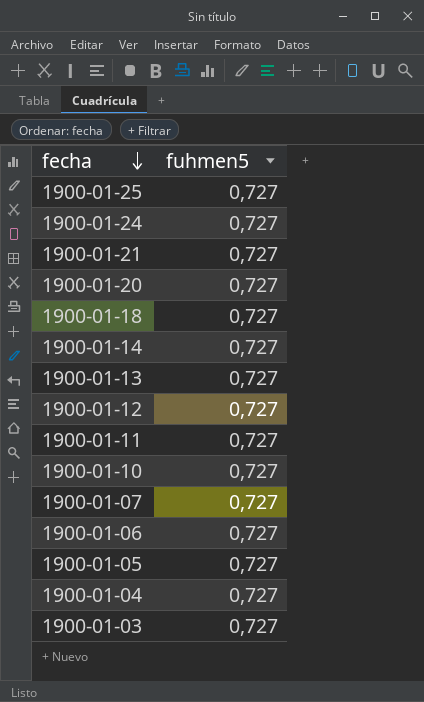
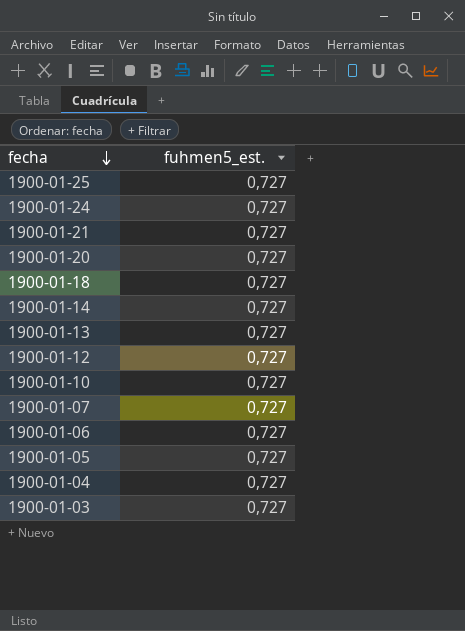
column name: fuhmen5 -> fuhmen5_est.
row 1900-01-11: 0,727 -> none

